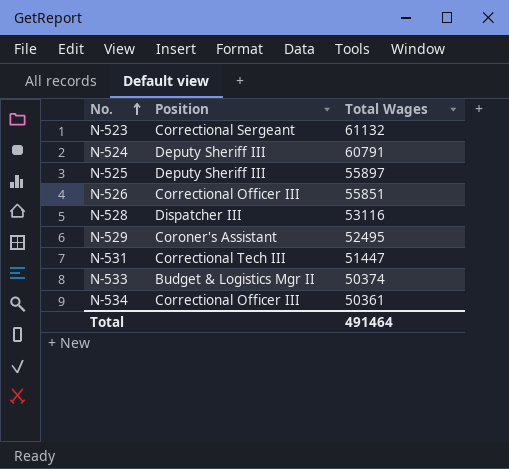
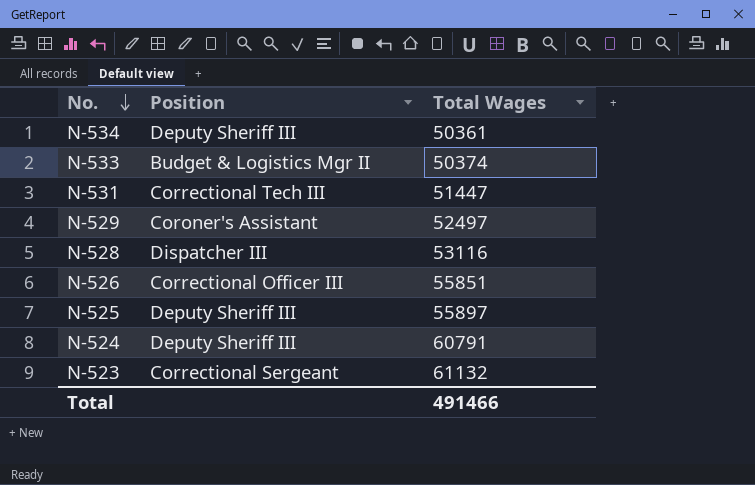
row order: No. ascending -> No. descending
N-534 | Position: Correctional Officer III -> Deputy Sheriff III
N-529 | Total Wages: 52495 -> 52497
Total | Total Wages: 491464 -> 491466

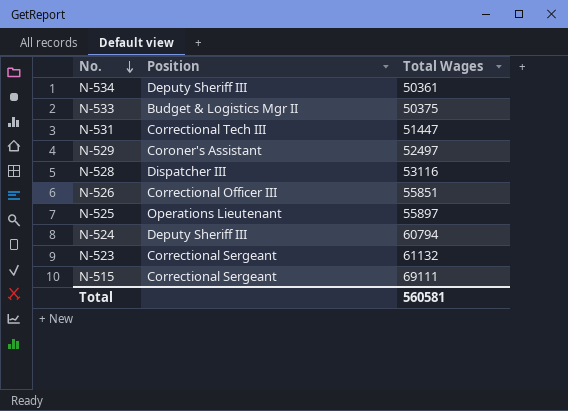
N-533 | Total Wages: 50374 -> 50375
N-525 | Position: Deputy Sheriff III -> Operations Lieutenant
N-524 | Total Wages: 60791 -> 60794
row N-515: none -> Correctional Sergeant | 69111
Total | Total Wages: 491466 -> 560581

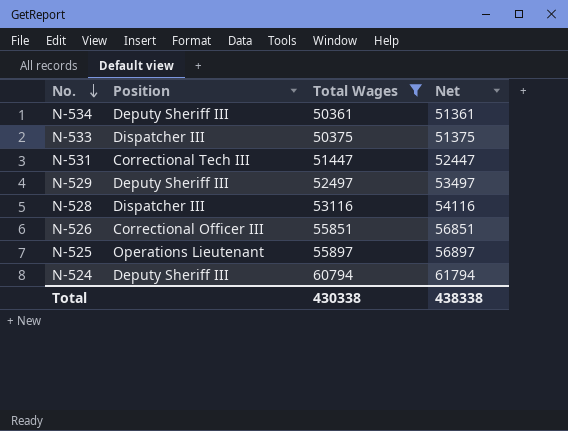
filter: none -> Total Wages <= 60794
column Net | formula: none -> [Total Wages] + 1000
N-533 | Position: Budget & Logistics Mgr II -> Dispatcher III
N-529 | Position: Coroner's Assistant -> Deputy Sheriff III
Total | Total Wages: 560581 -> 430338

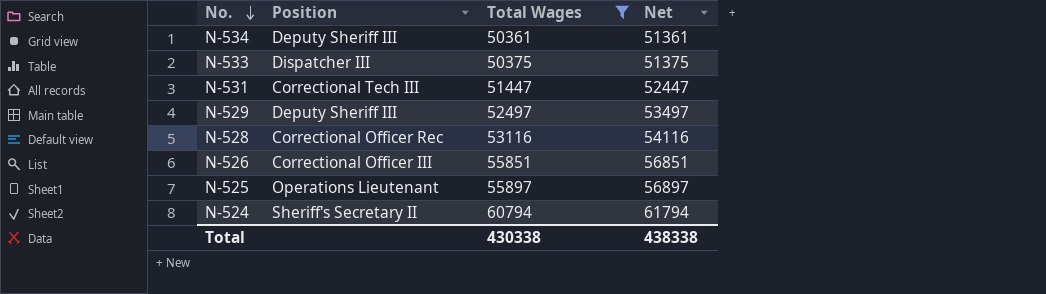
N-528 | Position: Dispatcher III -> Correctional Officer Rec
N-524 | Position: Deputy Sheriff III -> Sheriff's Secretary II

